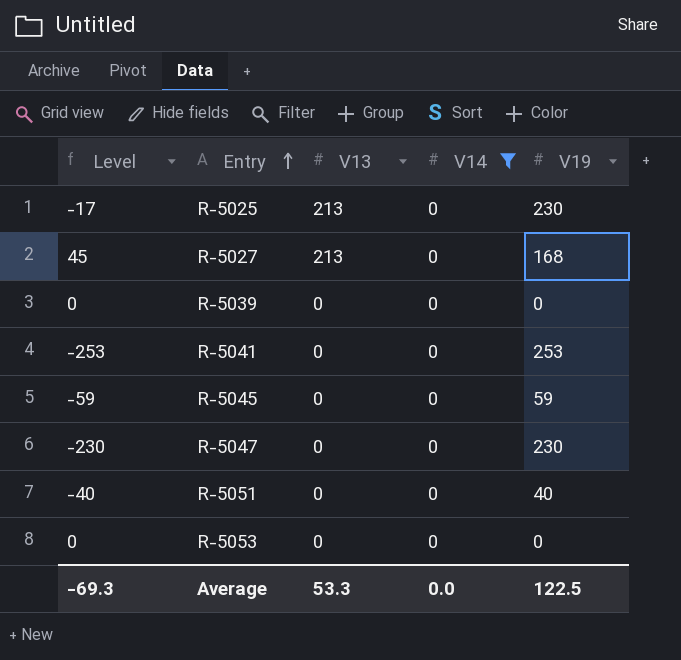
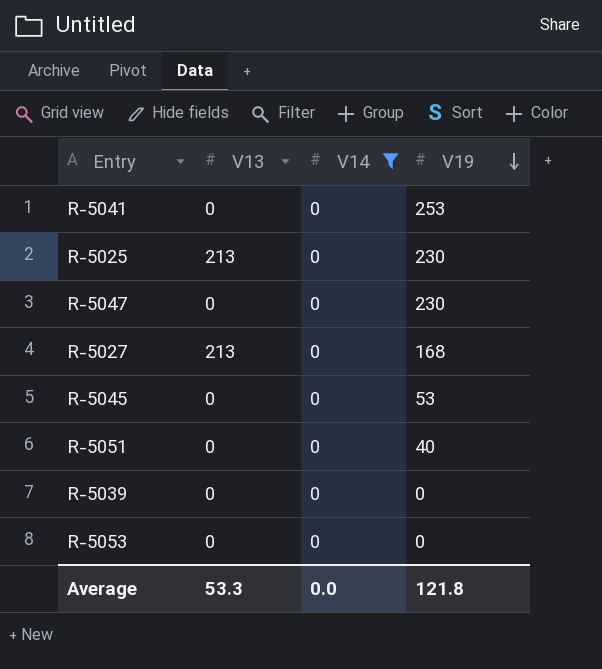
row order: Entry ascending -> V19 descending
column Level | formula: [V13] - [V19] -> none
R-5045 | V19: 59 -> 53
Average | V19: 122.5 -> 121.8

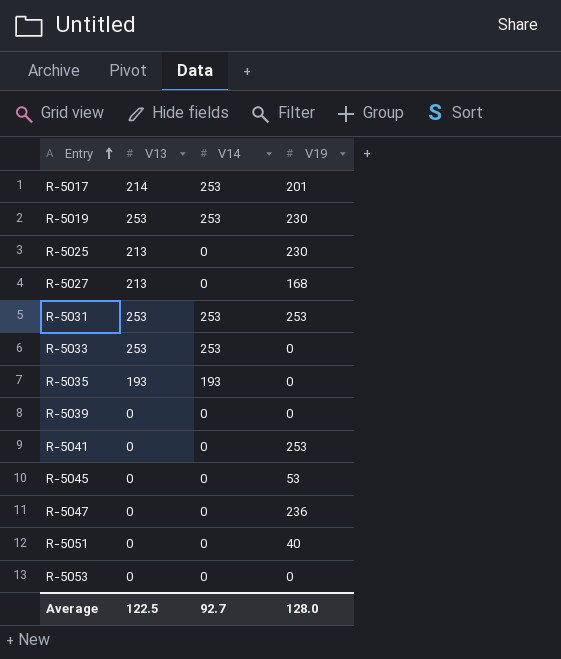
filter: V14 = 0 -> none
row order: V19 descending -> Entry ascending
R-5047 | V19: 230 -> 236
Average | V13: 53.3 -> 122.5
Average | V14: 0.0 -> 92.7
Average | V19: 121.8 -> 128.0

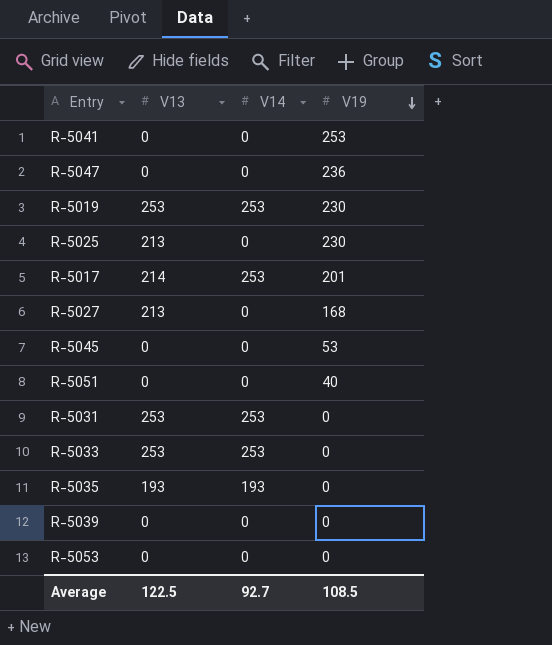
row order: Entry ascending -> V19 descending
R-5031 | V19: 253 -> 0
Average | V19: 128.0 -> 108.5

